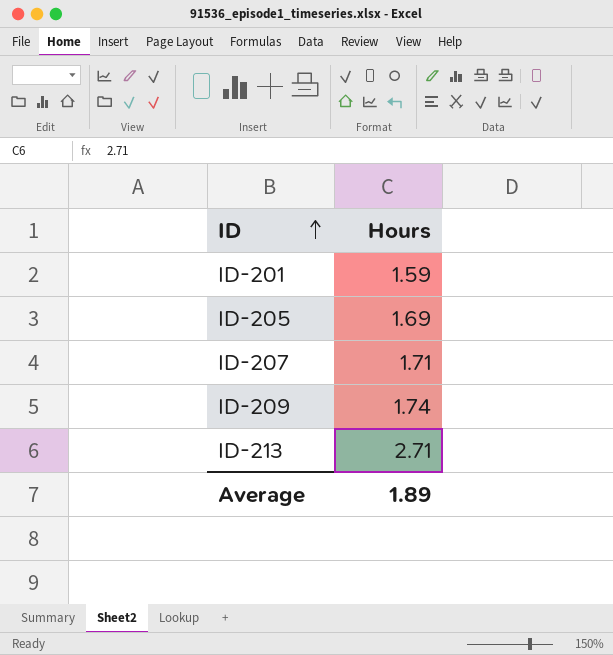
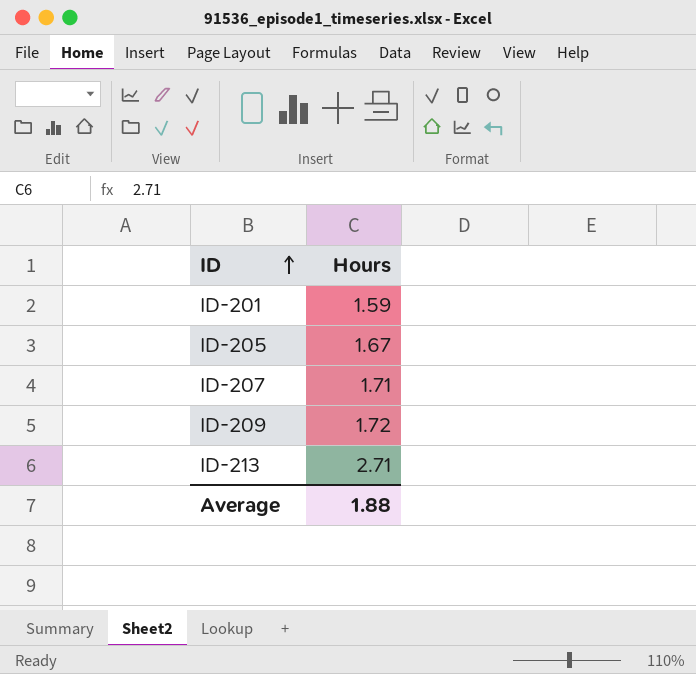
ID-205 | Hours: 1.69 -> 1.67
ID-209 | Hours: 1.74 -> 1.72
Average | Hours: 1.89 -> 1.88

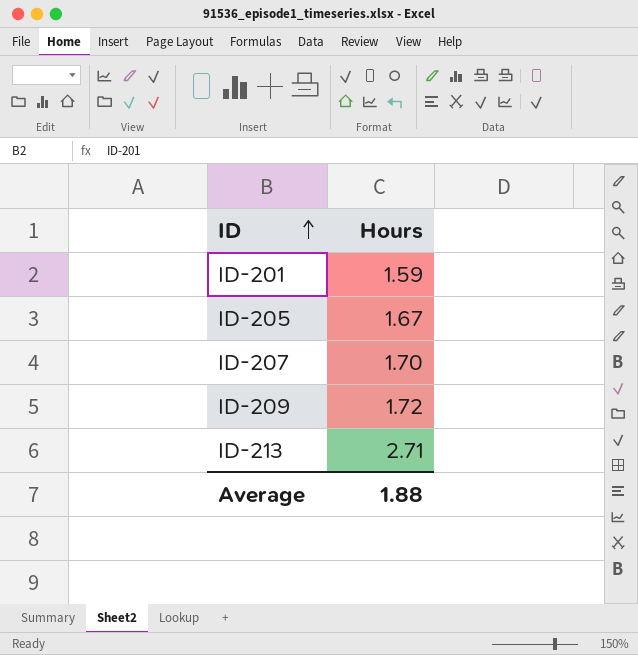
ID-207 | Hours: 1.71 -> 1.70

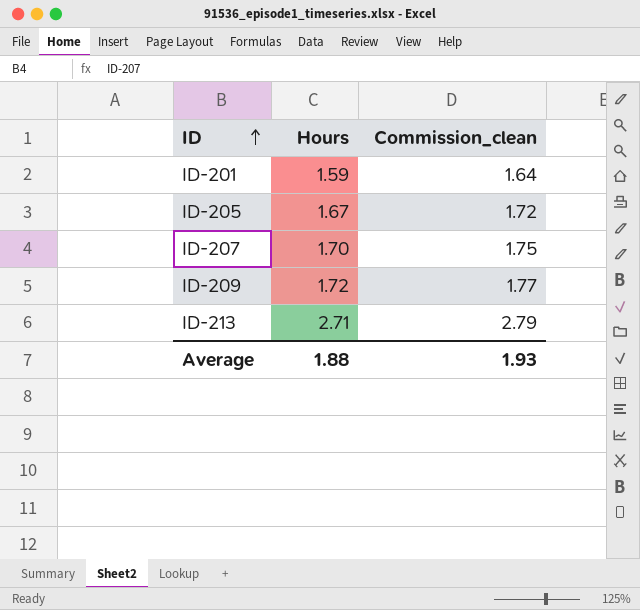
column Commission_clean | formula: none -> [Hours] * 1.03

